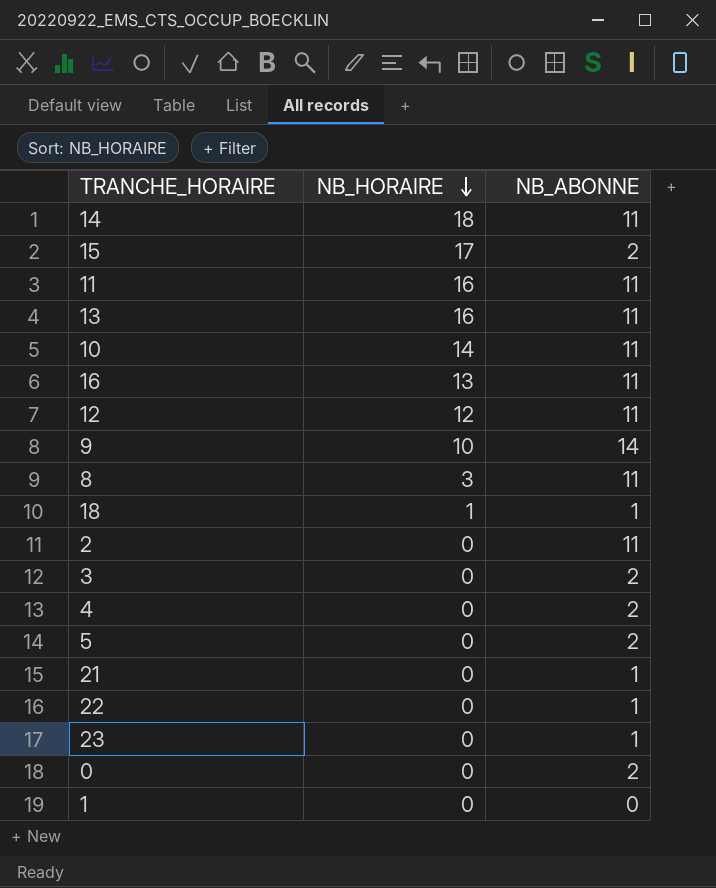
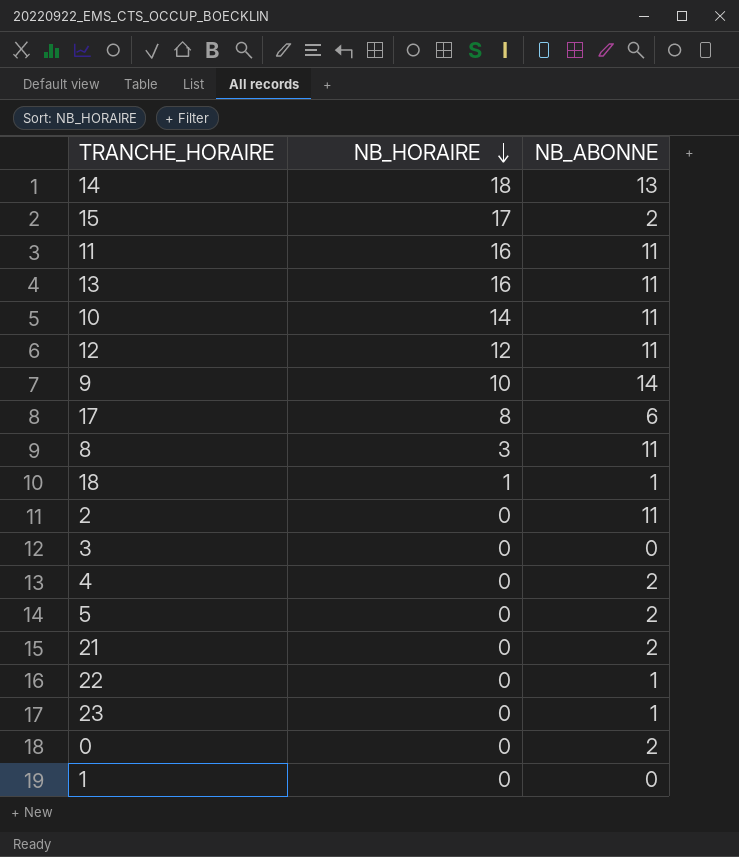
row 16: 13 | 11 -> none
14 | NB_ABONNE: 11 -> 13
row 17: none -> 8 | 6
3 | NB_ABONNE: 2 -> 0
21 | NB_ABONNE: 1 -> 2

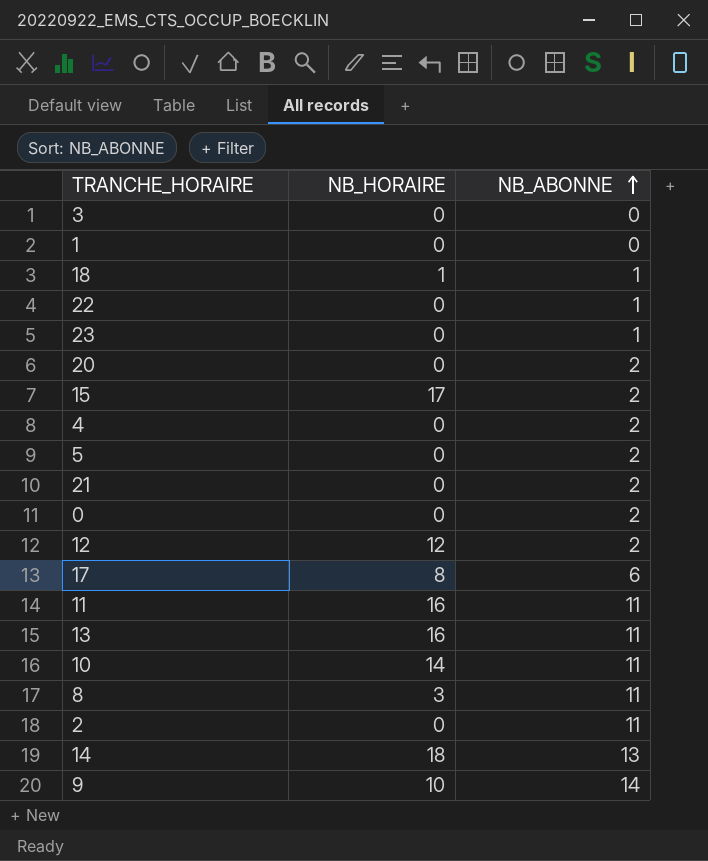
row order: NB_HORAIRE descending -> NB_ABONNE ascending
row 20: none -> 0 | 2
12 | NB_ABONNE: 11 -> 2

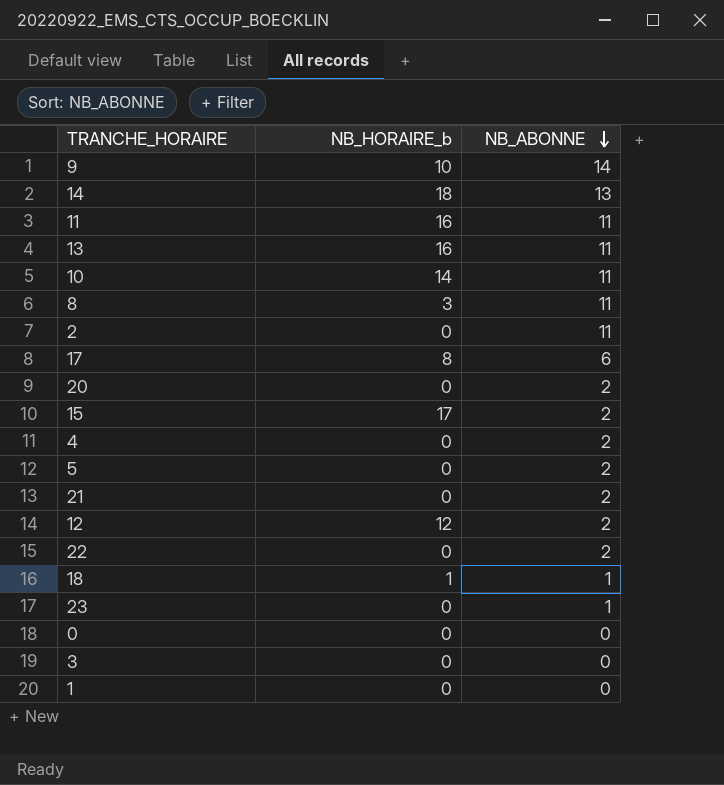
row order: NB_ABONNE ascending -> NB_ABONNE descending
column name: NB_HORAIRE -> NB_HORAIRE_b
22 | NB_ABONNE: 1 -> 2
0 | NB_ABONNE: 2 -> 0

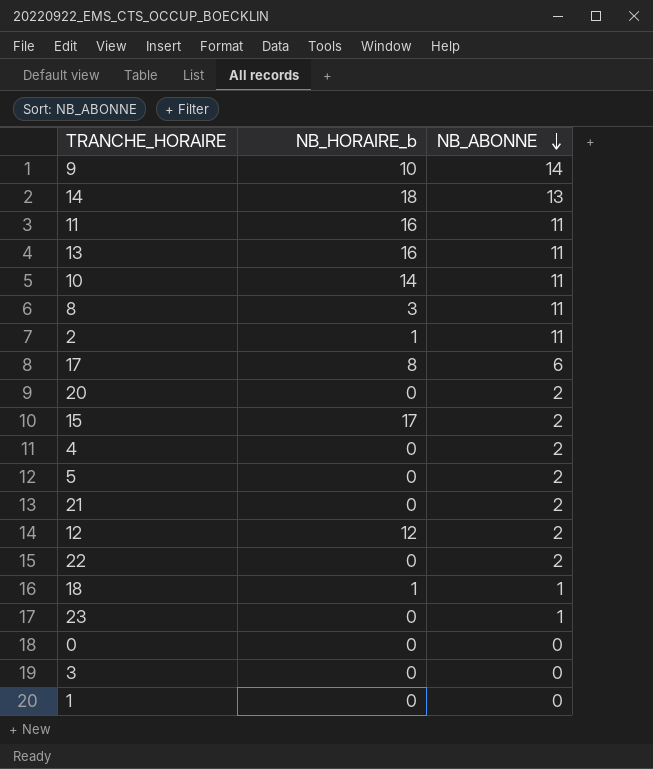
2 | NB_HORAIRE_b: 0 -> 1

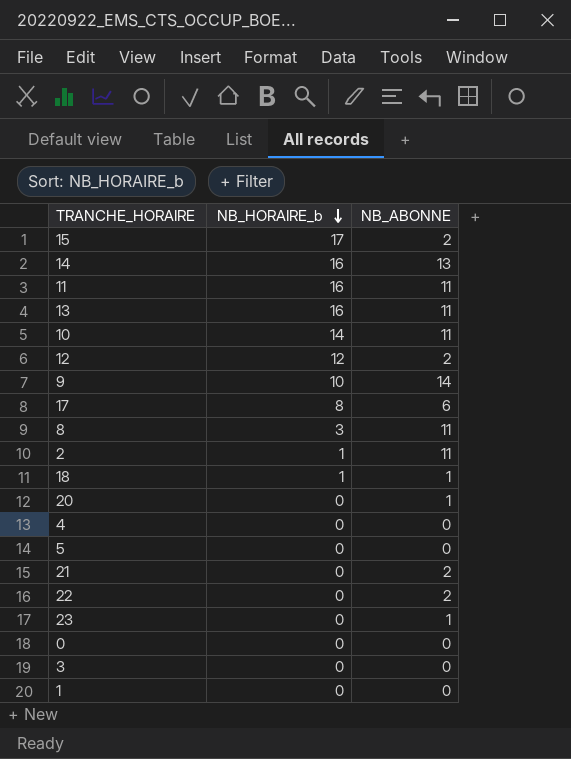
row order: NB_ABONNE descending -> NB_HORAIRE_b descending
14 | NB_HORAIRE_b: 18 -> 16
20 | NB_ABONNE: 2 -> 1
4 | NB_ABONNE: 2 -> 0
5 | NB_ABONNE: 2 -> 0

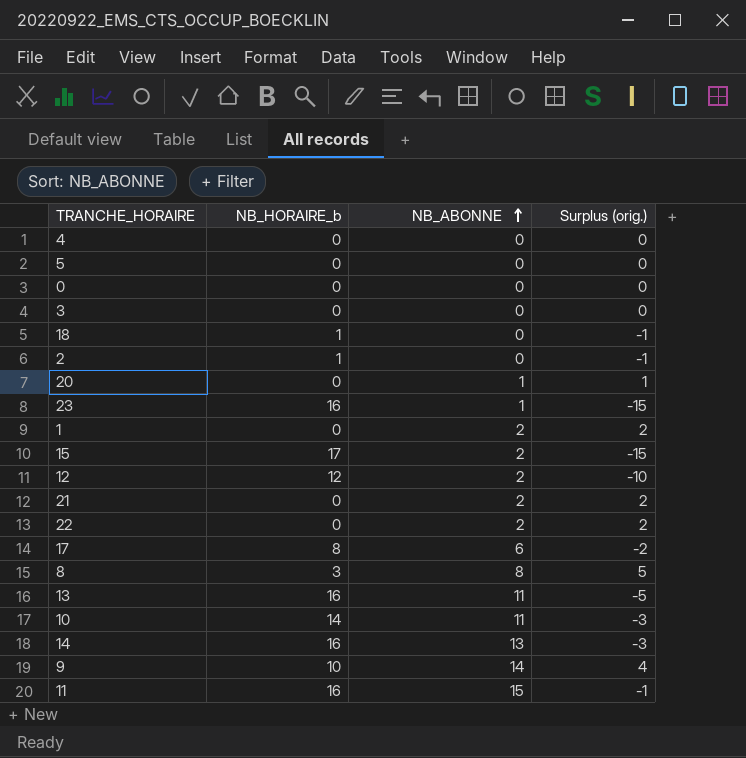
row order: NB_HORAIRE_b descending -> NB_ABONNE ascending
column Surplus (orig.) | formula: none -> [NB_ABONNE] - [NB_HORAIRE_b]
18 | NB_ABONNE: 1 -> 0
2 | NB_ABONNE: 11 -> 0
23 | NB_HORAIRE_b: 0 -> 16
1 | NB_ABONNE: 0 -> 2
8 | NB_ABONNE: 11 -> 8
11 | NB_ABONNE: 11 -> 15

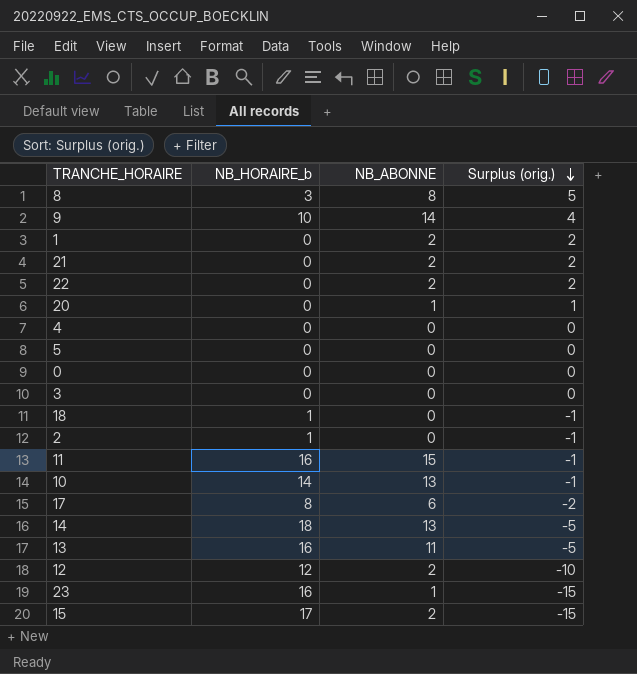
row order: NB_ABONNE ascending -> Surplus (orig.) descending
10 | NB_ABONNE: 11 -> 13
10 | Surplus (orig.): -3 -> -1
14 | NB_HORAIRE_b: 16 -> 18
14 | Surplus (orig.): -3 -> -5

